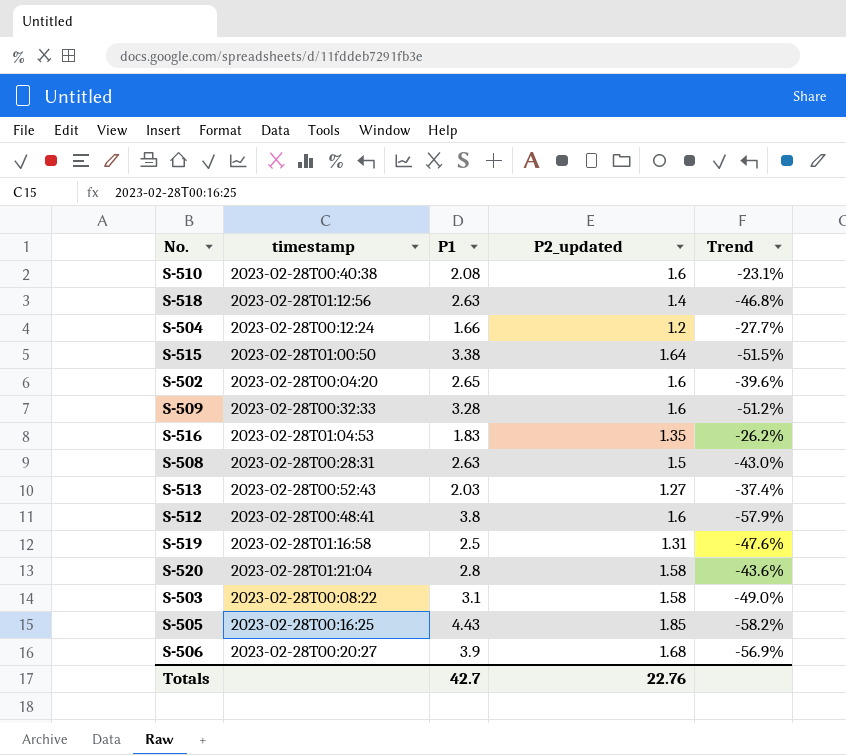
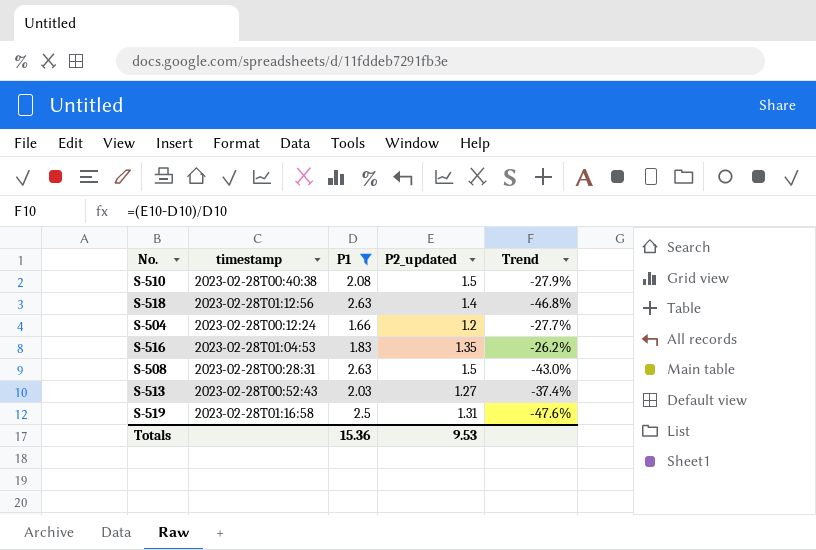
filter: none -> P1 <= 2.63
S-510 | P2_updated: 1.6 -> 1.5
S-510 | Trend: -23.1% -> -27.9%
Totals | P1: 42.7 -> 15.36
Totals | P2_updated: 22.76 -> 9.53

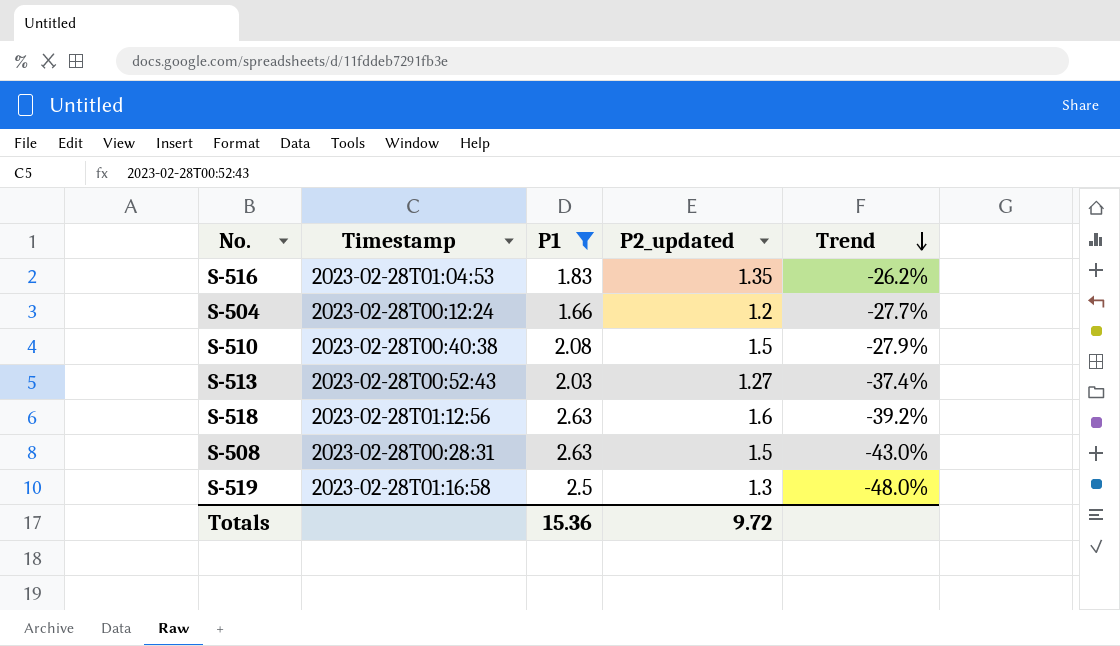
row order: none -> Trend descending
column name: timestamp -> Timestamp
S-518 | P2_updated: 1.4 -> 1.6
S-518 | Trend: -46.8% -> -39.2%
S-519 | P2_updated: 1.31 -> 1.3
S-519 | Trend: -47.6% -> -48.0%
Totals | P2_updated: 9.53 -> 9.72

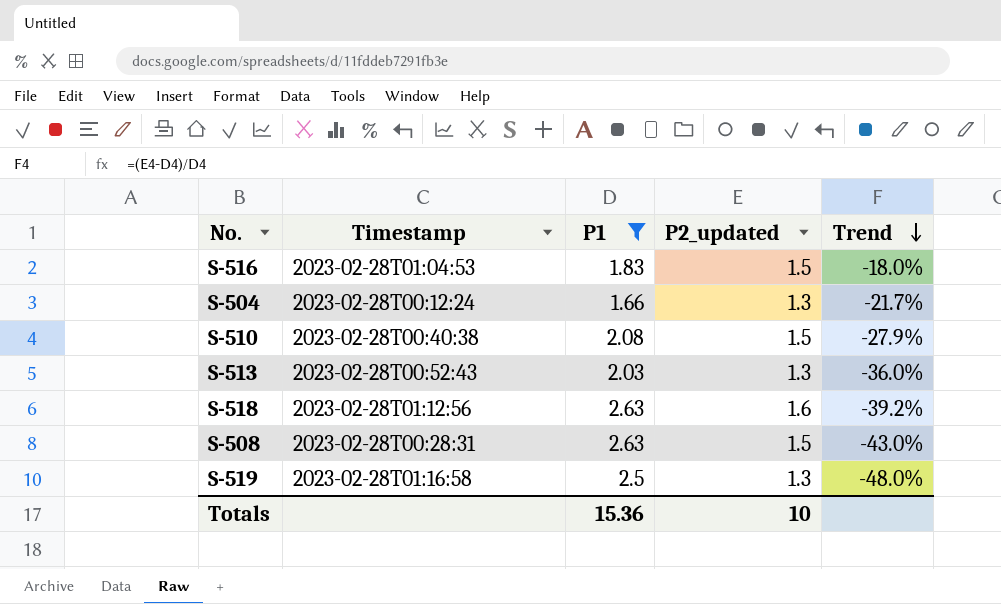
S-516 | P2_updated: 1.35 -> 1.5
S-516 | Trend: -26.2% -> -18.0%
S-504 | P2_updated: 1.2 -> 1.3
S-504 | Trend: -27.7% -> -21.7%
S-513 | P2_updated: 1.27 -> 1.3
S-513 | Trend: -37.4% -> -36.0%
Totals | P2_updated: 9.72 -> 10

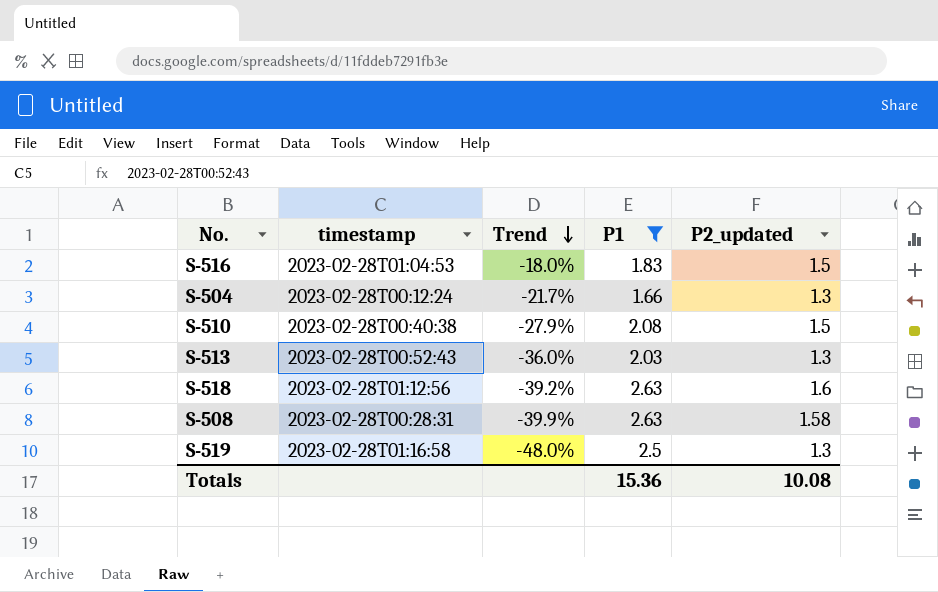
column name: Timestamp -> timestamp
column Trend | position: 5 -> 3
S-508 | Trend: -43.0% -> -39.9%
S-508 | P2_updated: 1.5 -> 1.58
Totals | P2_updated: 10 -> 10.08

